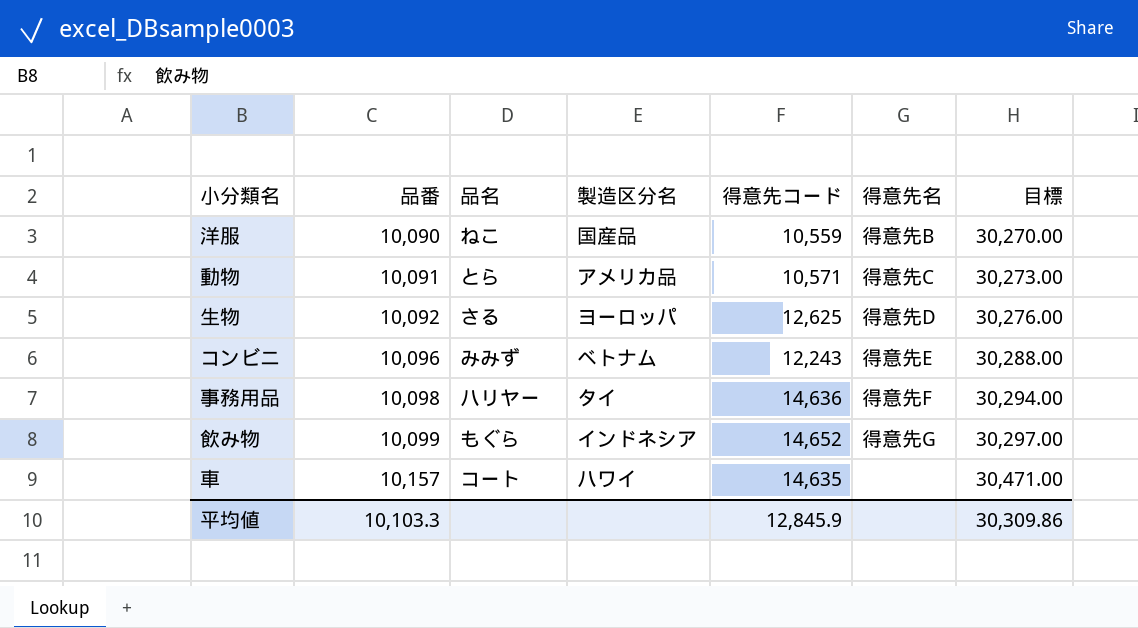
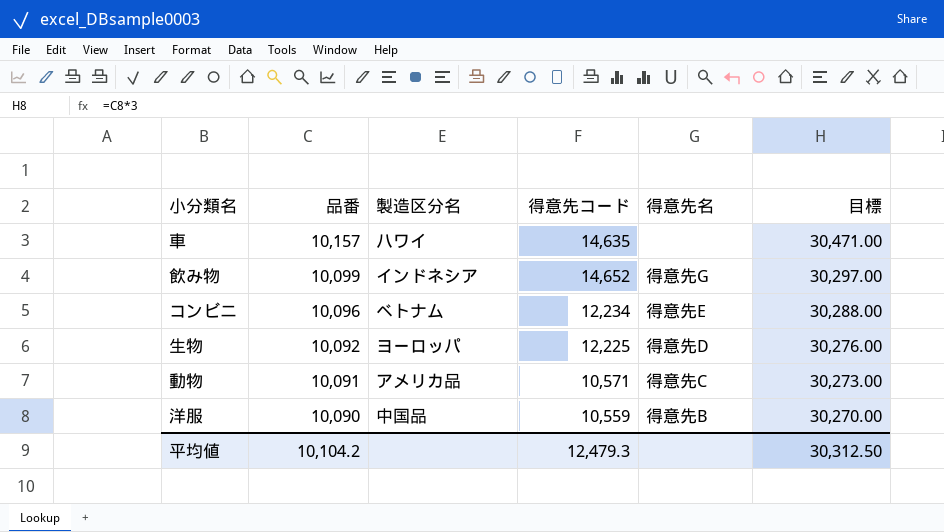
row order: 品番 ascending -> 品番 descending
column 品名 | position: 3 -> none
row 事務用品: 10,098 | ハリヤー | タイ | 14,636 | 得意先F | 30,294.00 -> none
コンビニ | 得意先コード: 12,243 -> 12,234
生物 | 得意先コード: 12,625 -> 12,225
洋服 | 製造区分名: 国産品 -> 中国品
平均値 | 品番: 10,103.3 -> 10,104.2
平均値 | 得意先コード: 12,845.9 -> 12,479.3
平均値 | 目標: 30,309.86 -> 30,312.50

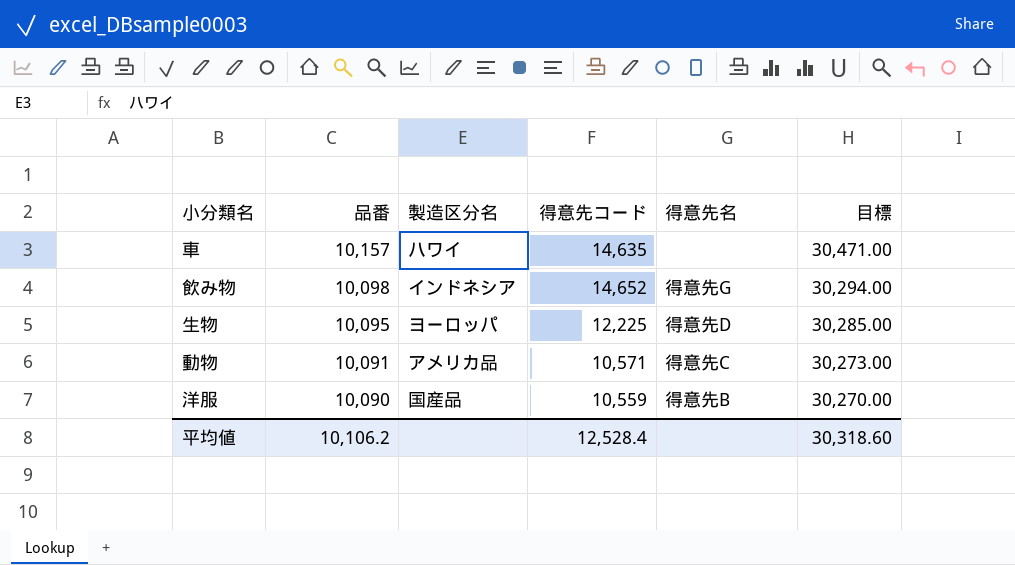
row コンビニ: 10,096 | ベトナム | 12,234 | 得意先E | 30,288.00 -> none
飲み物 | 品番: 10,099 -> 10,098
飲み物 | 目標: 30,297.00 -> 30,294.00
生物 | 品番: 10,092 -> 10,095
生物 | 目標: 30,276.00 -> 30,285.00
洋服 | 製造区分名: 中国品 -> 国産品
平均値 | 品番: 10,104.2 -> 10,106.2
平均値 | 得意先コード: 12,479.3 -> 12,528.4
平均値 | 目標: 30,312.50 -> 30,318.60

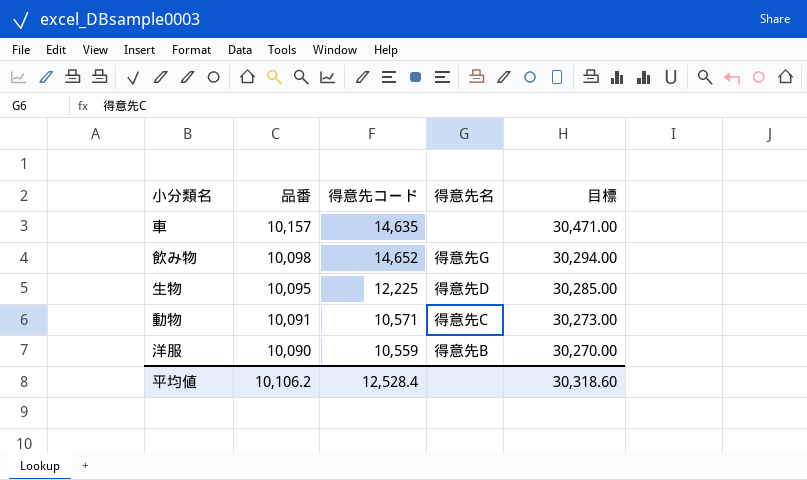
column 製造区分名 | position: 3 -> none

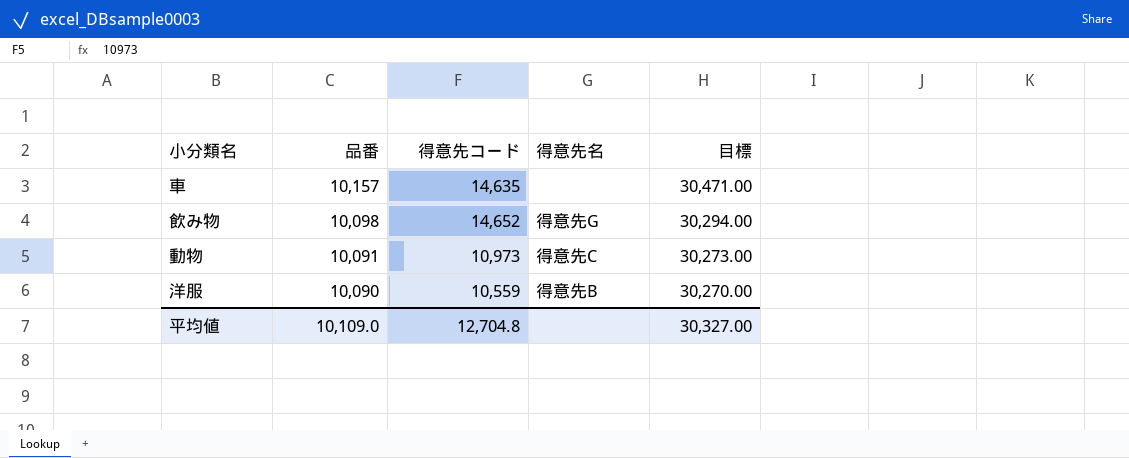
row 生物: 10,095 | 12,225 | 得意先D | 30,285.00 -> none
動物 | 得意先コード: 10,571 -> 10,973
平均値 | 品番: 10,106.2 -> 10,109.0
平均値 | 得意先コード: 12,528.4 -> 12,704.8
平均値 | 目標: 30,318.60 -> 30,327.00

